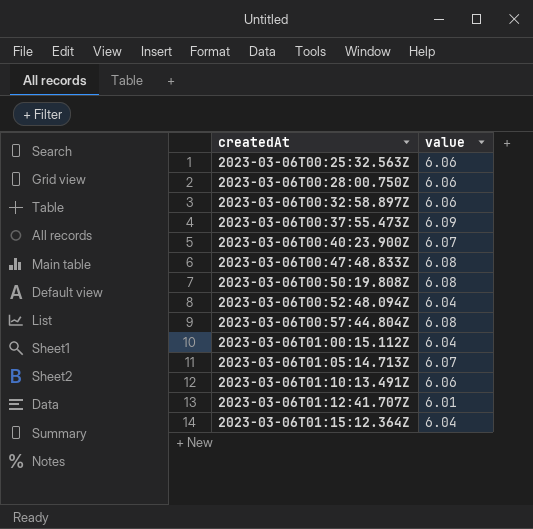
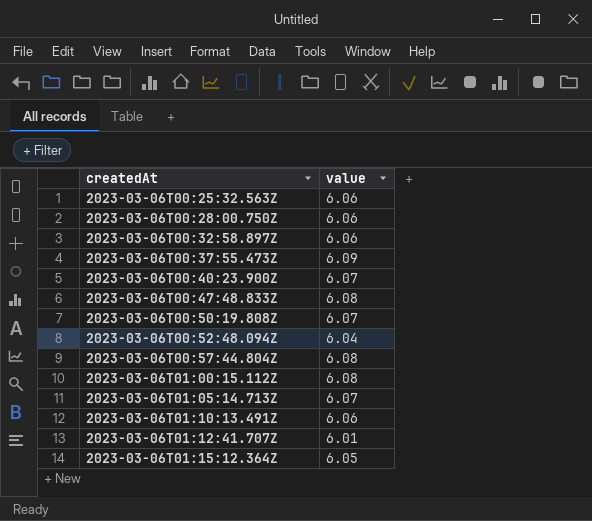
2023-03-06T00:50:19.808Z | value: 6.08 -> 6.07
2023-03-06T01:00:15.112Z | value: 6.04 -> 6.08
2023-03-06T01:15:12.364Z | value: 6.04 -> 6.05

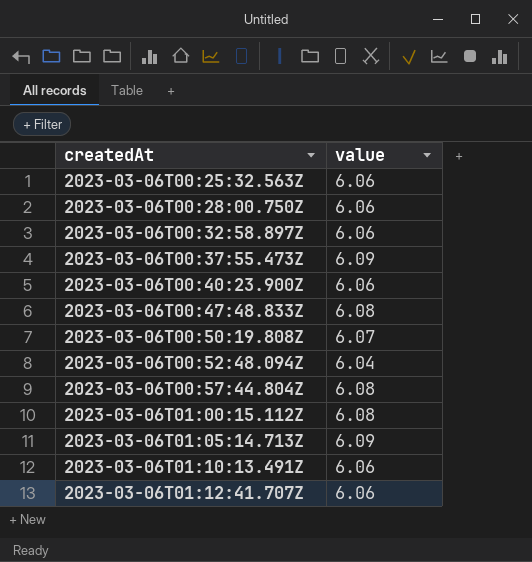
row 2023-03-06T01:15:12.364Z: 6.05 -> none
2023-03-06T00:40:23.900Z | value: 6.07 -> 6.06
2023-03-06T01:05:14.713Z | value: 6.07 -> 6.09
2023-03-06T01:12:41.707Z | value: 6.01 -> 6.06

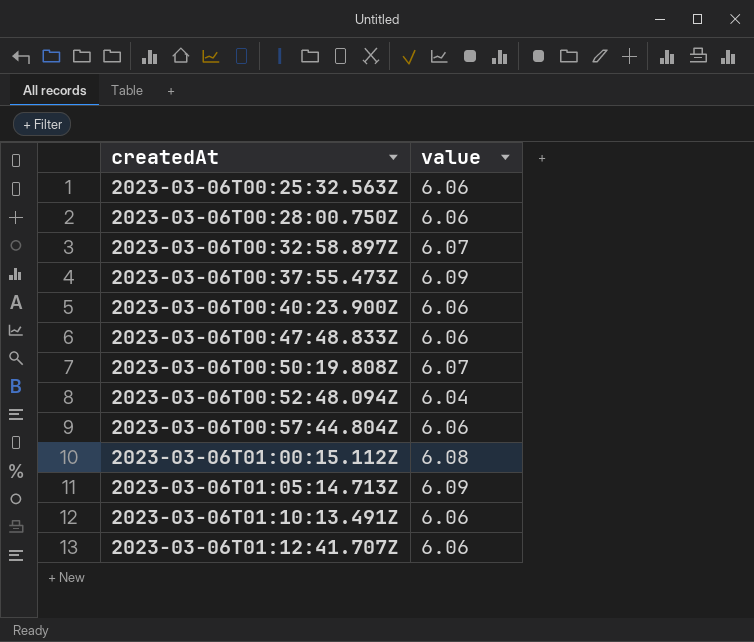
2023-03-06T00:32:58.897Z | value: 6.06 -> 6.07
2023-03-06T00:47:48.833Z | value: 6.08 -> 6.06
2023-03-06T00:57:44.804Z | value: 6.08 -> 6.06

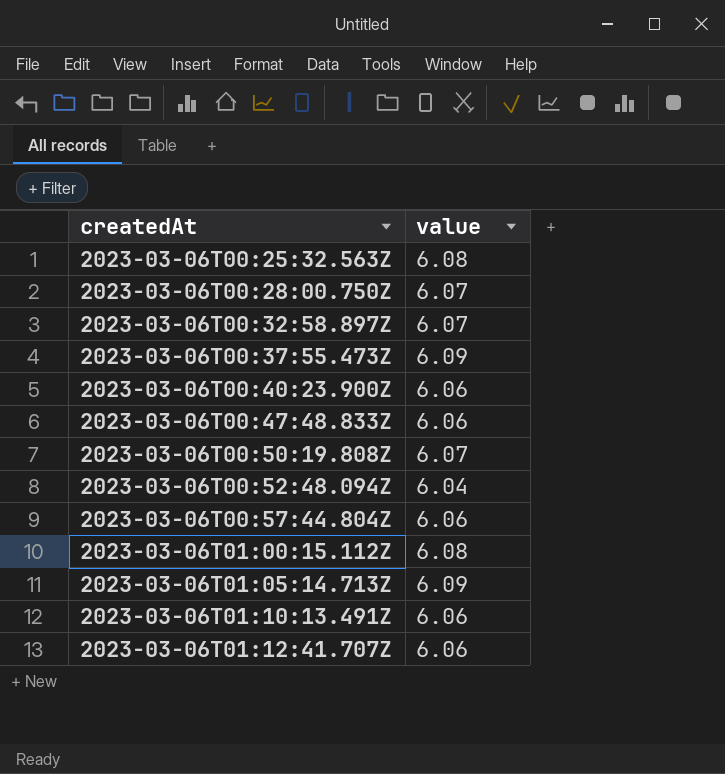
2023-03-06T00:25:32.563Z | value: 6.06 -> 6.08
2023-03-06T00:28:00.750Z | value: 6.06 -> 6.07

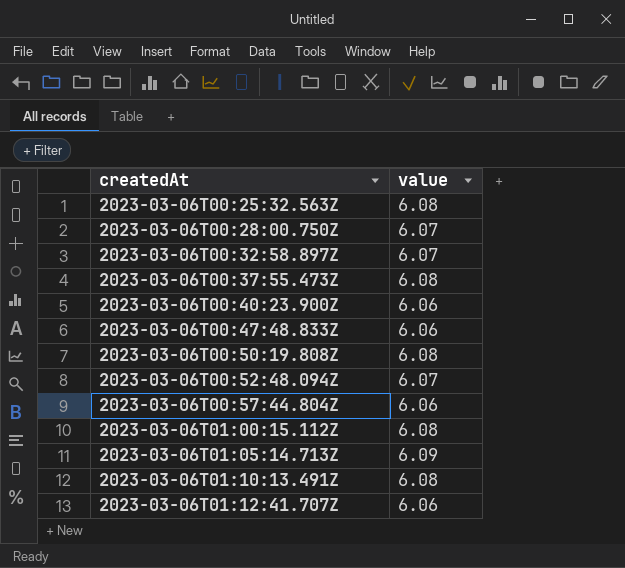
2023-03-06T00:37:55.473Z | value: 6.09 -> 6.08
2023-03-06T00:50:19.808Z | value: 6.07 -> 6.08
2023-03-06T00:52:48.094Z | value: 6.04 -> 6.07
2023-03-06T01:10:13.491Z | value: 6.06 -> 6.08

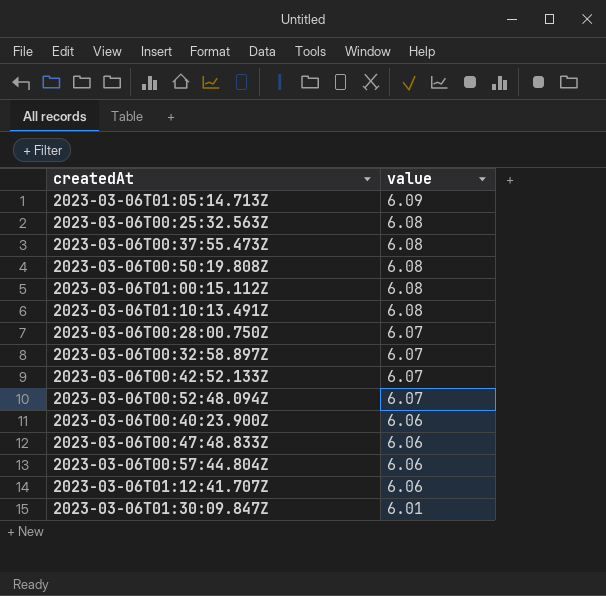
row order: createdAt ascending -> value descending
row 2023-03-06T00:42:52.133Z: none -> 6.07
row 2023-03-06T01:30:09.847Z: none -> 6.01

